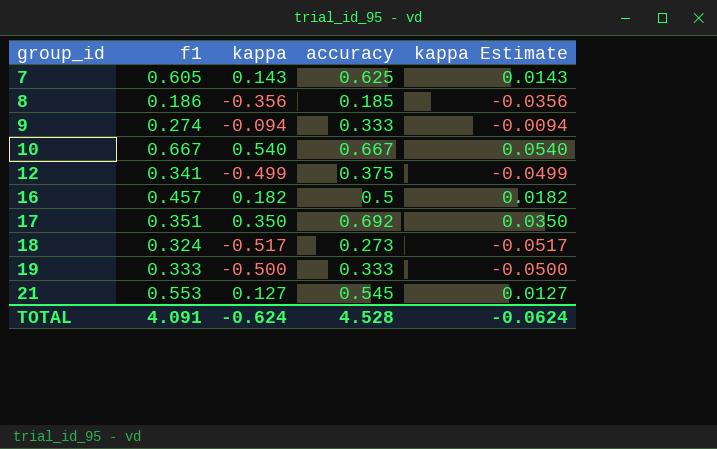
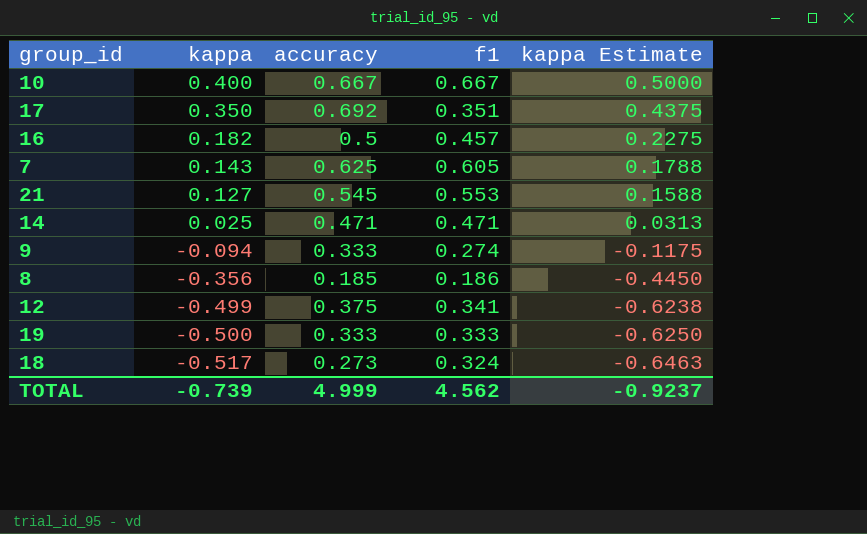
row order: group_id ascending -> kappa descending
column f1 | position: 2 -> 4
column kappa Estimate | formula: [kappa] * 0.1 -> [kappa] * 1.25
10 | kappa: 0.540 -> 0.400
row 14: none -> 0.025 | 0.471 | 0.471 | 0.0313
TOTAL | kappa: -0.624 -> -0.739
TOTAL | accuracy: 4.528 -> 4.999
TOTAL | f1: 4.091 -> 4.562
TOTAL | kappa Estimate: -0.0624 -> -0.9237

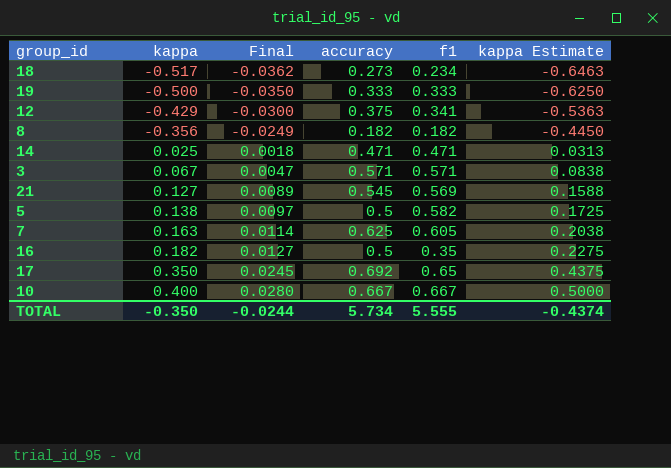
row order: kappa descending -> kappa ascending
column Final | formula: none -> [kappa] * 0.07
row 9: -0.094 | 0.333 | 0.274 | -0.1175 -> none
18 | f1: 0.324 -> 0.234
12 | kappa: -0.499 -> -0.429
12 | kappa Estimate: -0.6238 -> -0.5363
8 | accuracy: 0.185 -> 0.182
8 | f1: 0.186 -> 0.182
row 3: none -> 0.067 | 0.0047 | 0.571 | 0.571 | 0.0838
21 | f1: 0.553 -> 0.569
row 5: none -> 0.138 | 0.0097 | 0.5 | 0.582 | 0.1725
7 | kappa: 0.143 -> 0.163
7 | kappa Estimate: 0.1788 -> 0.2038
16 | f1: 0.457 -> 0.35
17 | f1: 0.351 -> 0.65
TOTAL | kappa: -0.739 -> -0.350
TOTAL | accuracy: 4.999 -> 5.734
TOTAL | f1: 4.562 -> 5.555
TOTAL | kappa Estimate: -0.9237 -> -0.4374

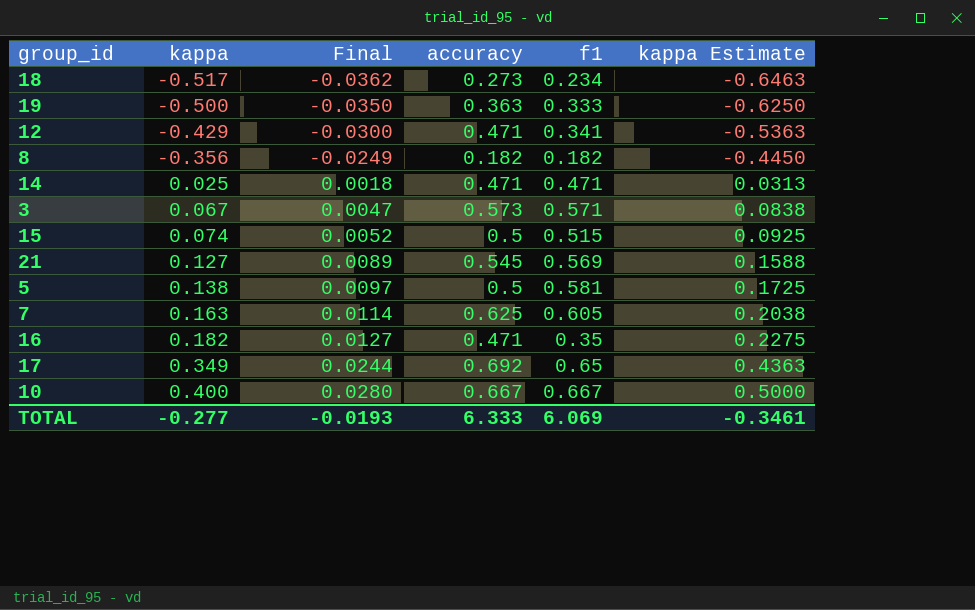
19 | accuracy: 0.333 -> 0.363
12 | accuracy: 0.375 -> 0.471
3 | accuracy: 0.571 -> 0.573
row 15: none -> 0.074 | 0.0052 | 0.5 | 0.515 | 0.0925
5 | f1: 0.582 -> 0.581
16 | accuracy: 0.5 -> 0.471
17 | kappa: 0.350 -> 0.349
17 | Final: 0.0245 -> 0.0244
17 | kappa Estimate: 0.4375 -> 0.4363
TOTAL | kappa: -0.350 -> -0.277
TOTAL | Final: -0.0244 -> -0.0193
TOTAL | accuracy: 5.734 -> 6.333
TOTAL | f1: 5.555 -> 6.069
TOTAL | kappa Estimate: -0.4374 -> -0.3461

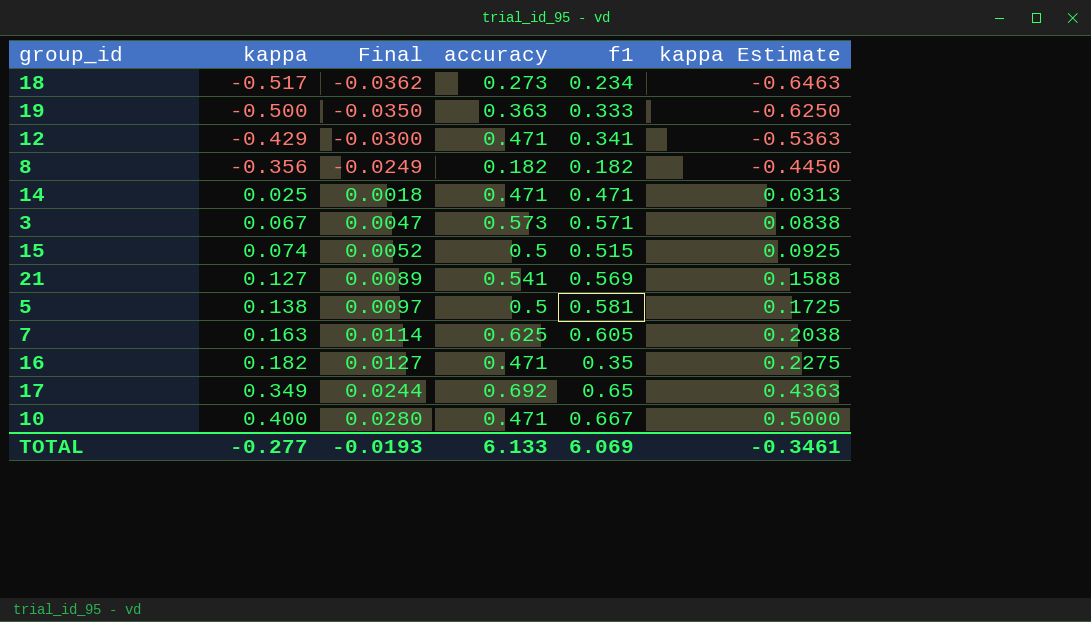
21 | accuracy: 0.545 -> 0.541
10 | accuracy: 0.667 -> 0.471
TOTAL | accuracy: 6.333 -> 6.133

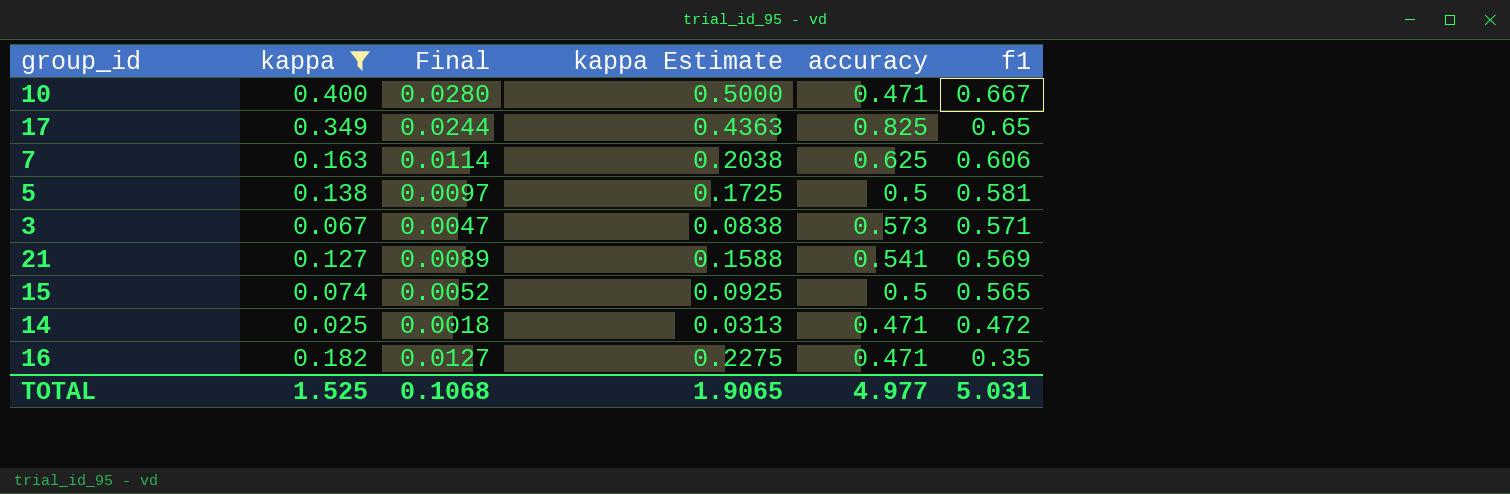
filter: none -> kappa >= 0.025
row order: kappa ascending -> f1 descending
column kappa Estimate | position: 6 -> 4
17 | accuracy: 0.692 -> 0.825
7 | f1: 0.605 -> 0.606
15 | f1: 0.515 -> 0.565
14 | f1: 0.471 -> 0.472
TOTAL | kappa: -0.277 -> 1.525
TOTAL | Final: -0.0193 -> 0.1068
TOTAL | kappa Estimate: -0.3461 -> 1.9065
TOTAL | accuracy: 6.133 -> 4.977
TOTAL | f1: 6.069 -> 5.031

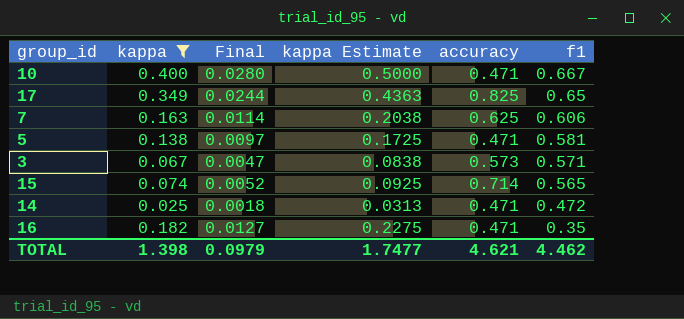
row 21: 0.127 | 0.0089 | 0.1588 | 0.541 | 0.569 -> none
5 | accuracy: 0.5 -> 0.471
15 | accuracy: 0.5 -> 0.714
TOTAL | kappa: 1.525 -> 1.398
TOTAL | Final: 0.1068 -> 0.0979
TOTAL | kappa Estimate: 1.9065 -> 1.7477
TOTAL | accuracy: 4.977 -> 4.621
TOTAL | f1: 5.031 -> 4.462

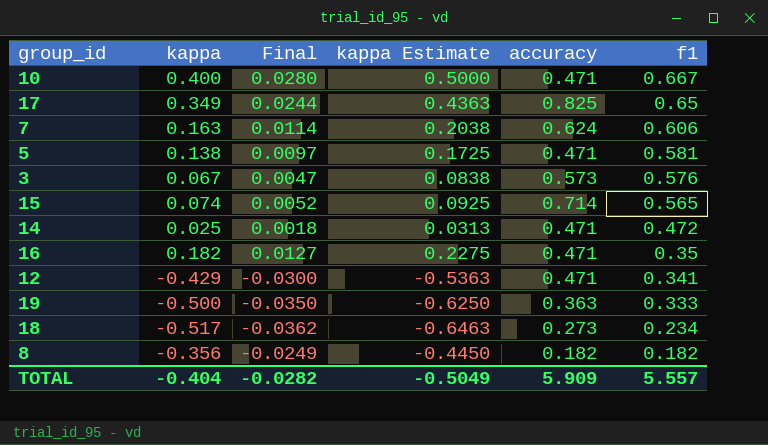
filter: kappa >= 0.025 -> none
7 | accuracy: 0.625 -> 0.624
3 | f1: 0.571 -> 0.576
TOTAL | kappa: 1.398 -> -0.404
TOTAL | Final: 0.0979 -> -0.0282
TOTAL | kappa Estimate: 1.7477 -> -0.5049
TOTAL | accuracy: 4.621 -> 5.909
TOTAL | f1: 4.462 -> 5.557

